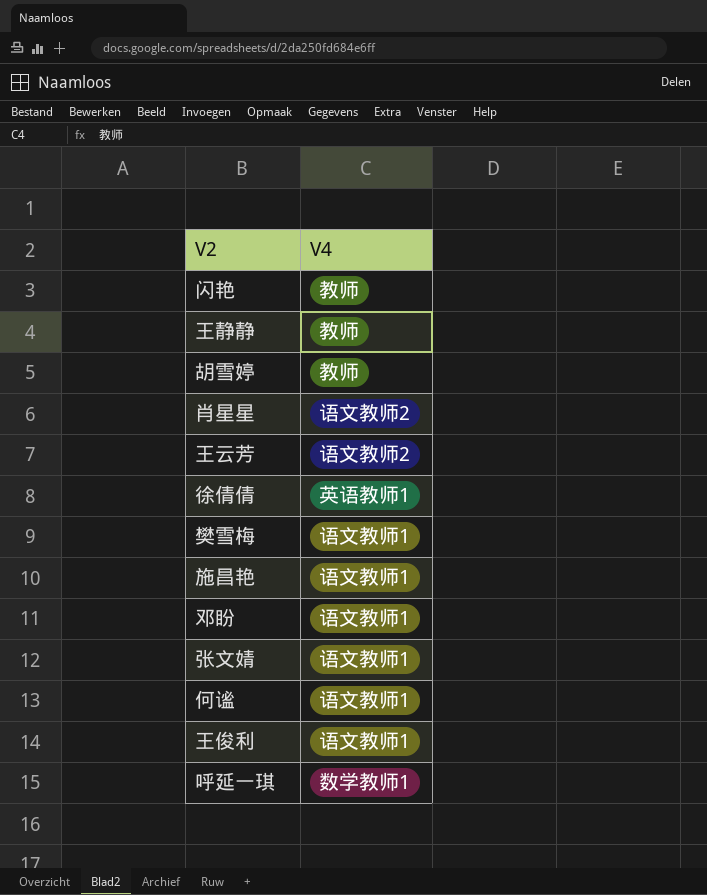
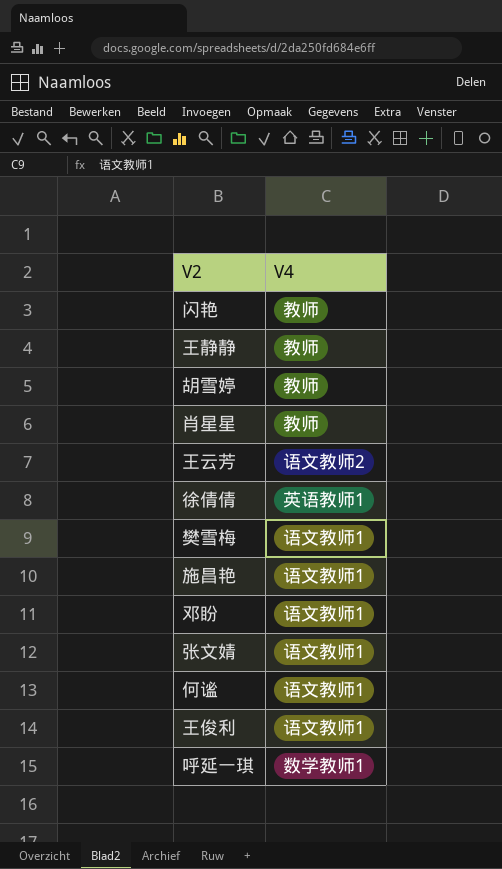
肖星星 | V4: 语文教师2 -> 教师

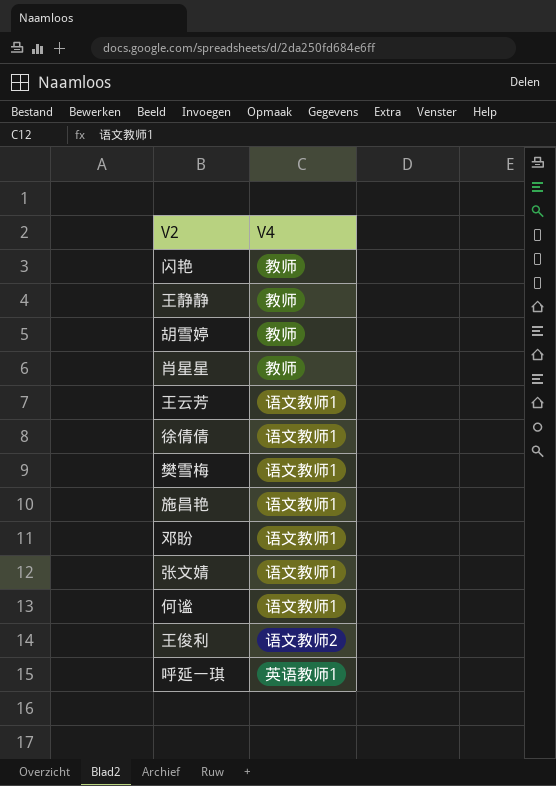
王云芳 | V4: 语文教师2 -> 语文教师1
徐倩倩 | V4: 英语教师1 -> 语文教师1
王俊利 | V4: 语文教师1 -> 语文教师2
呼延一琪 | V4: 数学教师1 -> 英语教师1

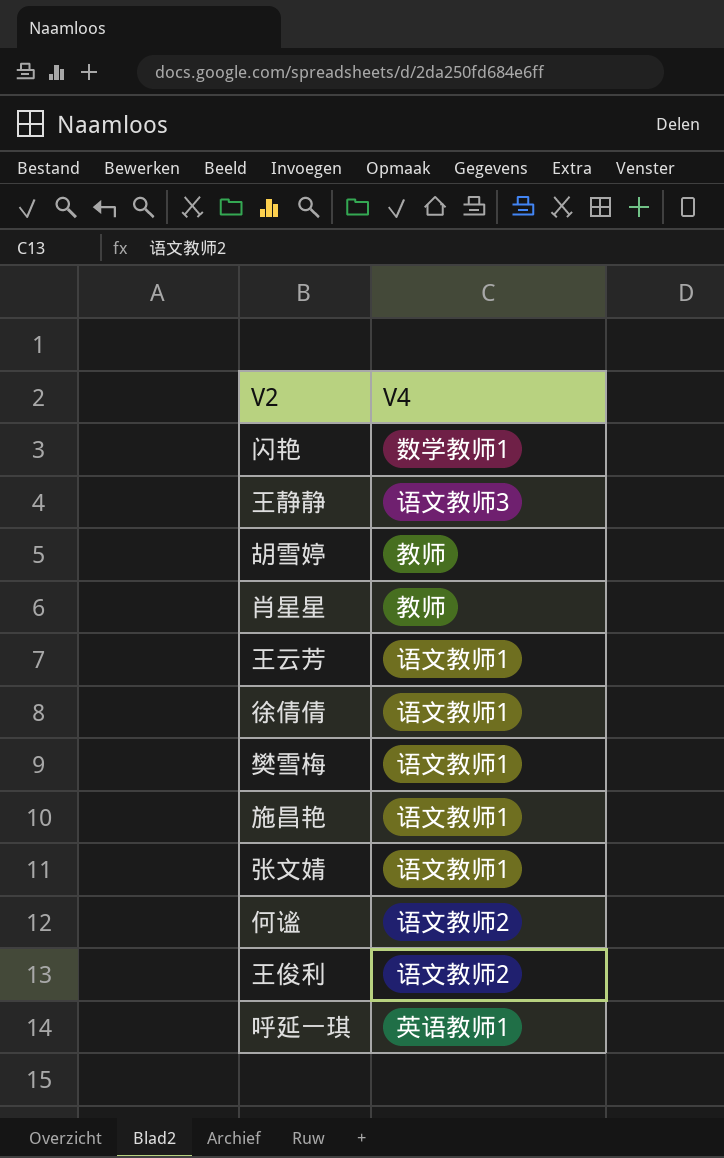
row 邓盼: 语文教师1 -> none
闪艳 | V4: 教师 -> 数学教师1
王静静 | V4: 教师 -> 语文教师3
何谧 | V4: 语文教师1 -> 语文教师2

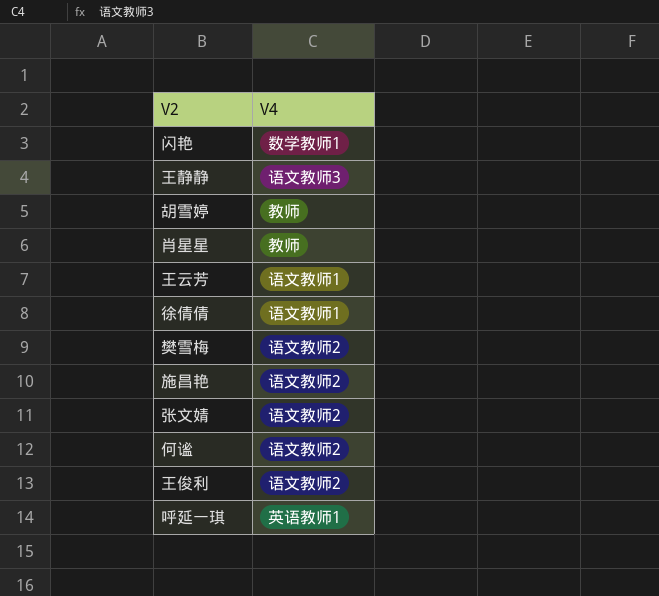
樊雪梅 | V4: 语文教师1 -> 语文教师2
施昌艳 | V4: 语文教师1 -> 语文教师2
张文婧 | V4: 语文教师1 -> 语文教师2

